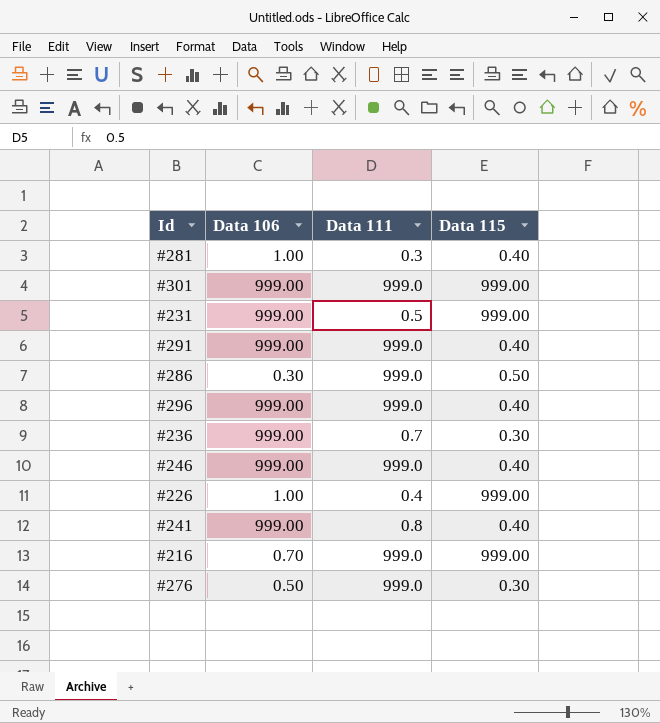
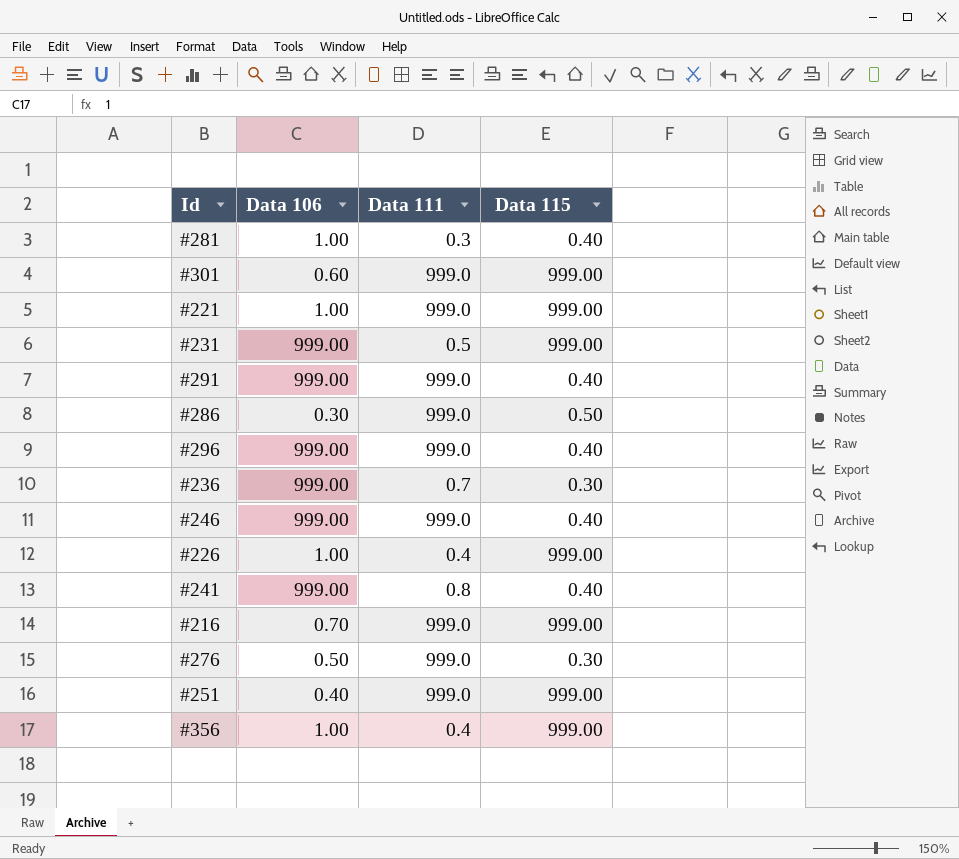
#301 | Data 106: 999.00 -> 0.60
row #221: none -> 1.00 | 999.0 | 999.00
row #251: none -> 0.40 | 999.0 | 999.00
row #356: none -> 1.00 | 0.4 | 999.00

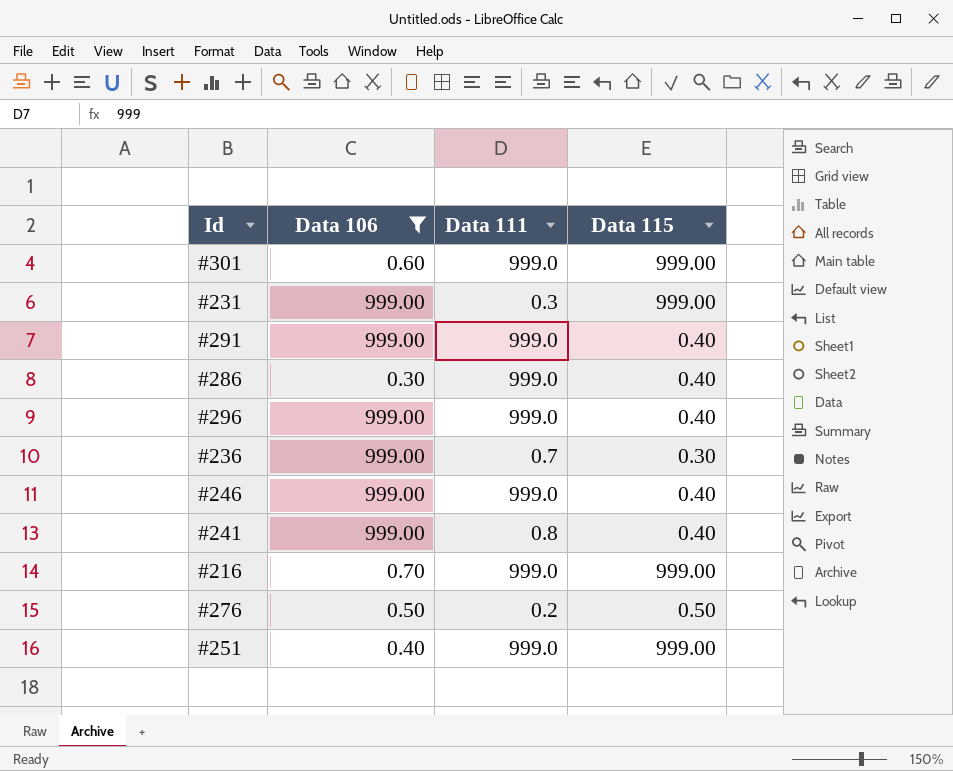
filter: none -> Data 106 != 1.00
#231 | Data 111: 0.5 -> 0.3
#286 | Data 115: 0.50 -> 0.40
#276 | Data 111: 999.0 -> 0.2
#276 | Data 115: 0.30 -> 0.50

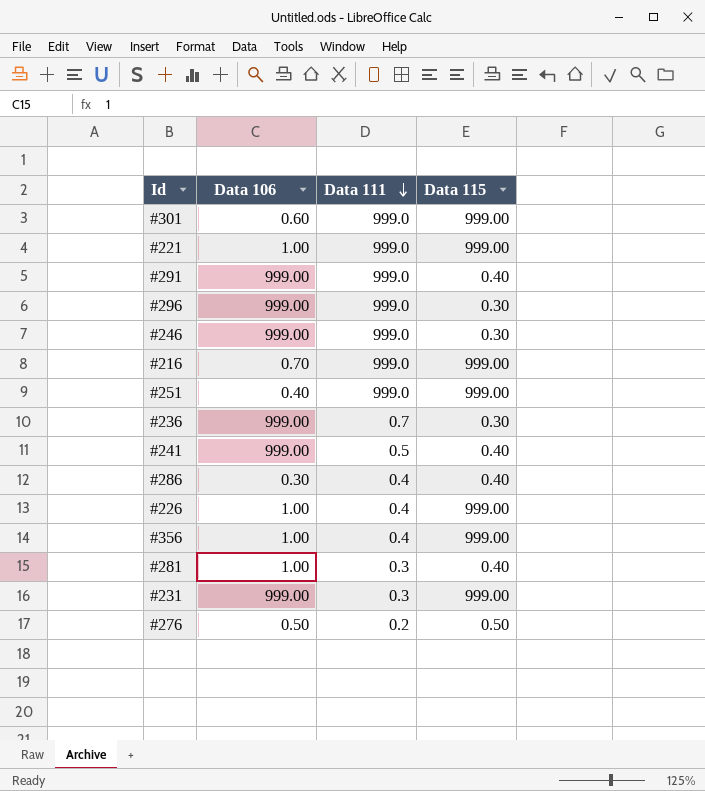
filter: Data 106 != 1.00 -> none
row order: none -> Data 111 descending
#296 | Data 115: 0.40 -> 0.30
#246 | Data 115: 0.40 -> 0.30
#241 | Data 111: 0.8 -> 0.5
#286 | Data 111: 999.0 -> 0.4

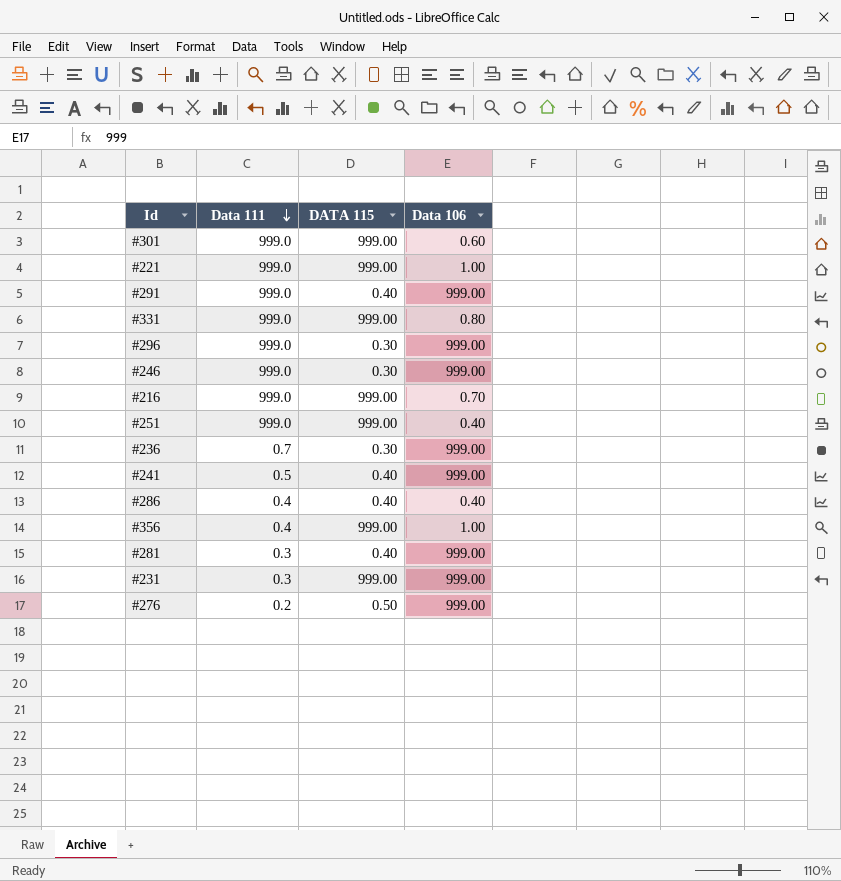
column name: Data 115 -> DATA 115
column Data 106 | position: 2 -> 4
row #226: 1.00 | 0.4 | 999.00 -> none
row #331: none -> 999.0 | 999.00 | 0.80
#286 | Data 106: 0.30 -> 0.40
#281 | Data 106: 1.00 -> 999.00
#276 | Data 106: 0.50 -> 999.00

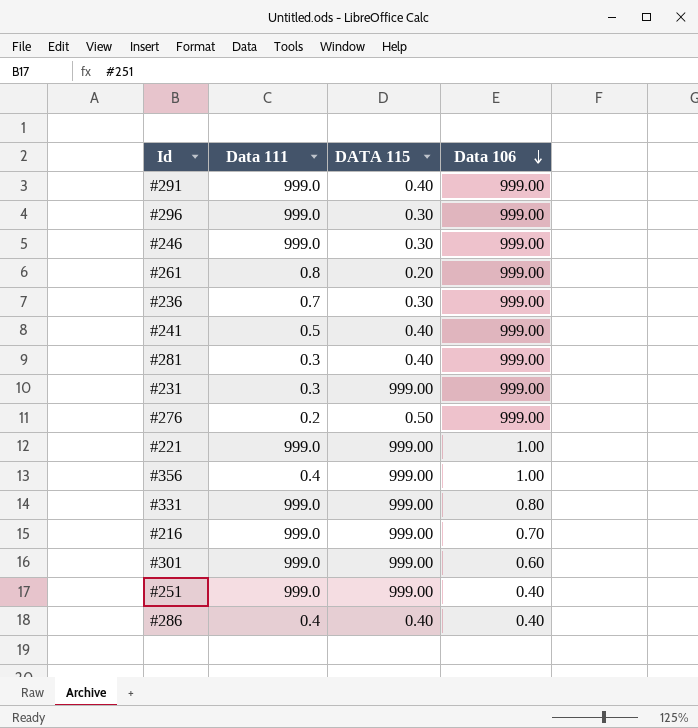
row order: Data 111 descending -> Data 106 descending
row #261: none -> 0.8 | 0.20 | 999.00

